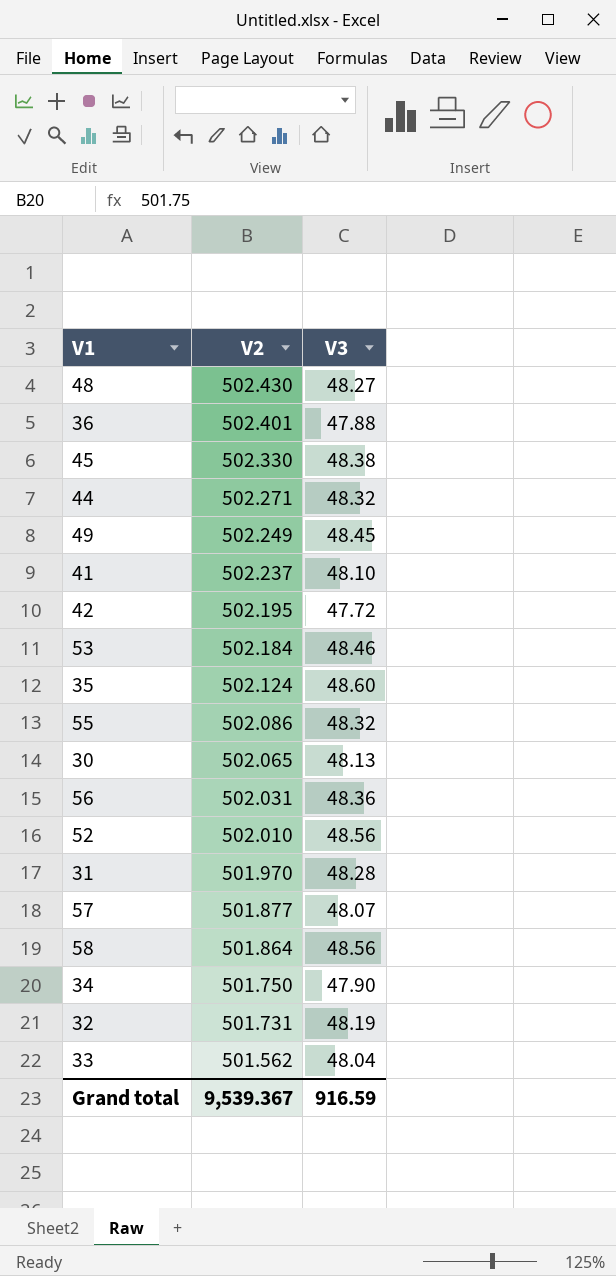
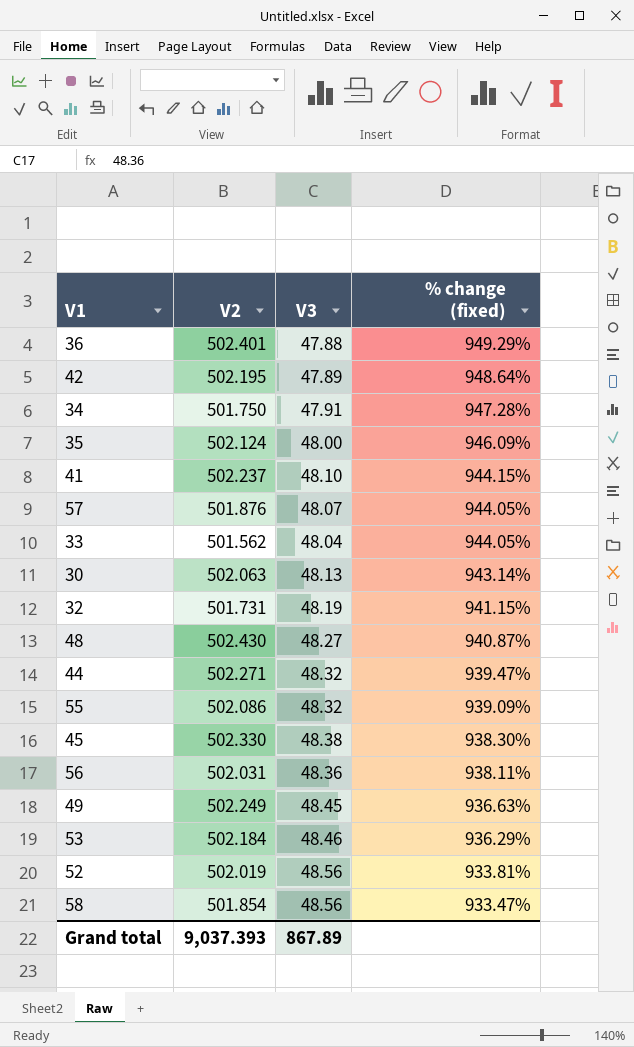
row order: V2 descending -> % change (fixed) descending
column % change (fixed) | formula: none -> ([V2] - [V3]) / [V3]
row 31: 501.970 | 48.28 -> none
42 | V3: 47.72 -> 47.89
34 | V3: 47.90 -> 47.91
35 | V3: 48.60 -> 48.00
57 | V2: 501.877 -> 501.876
30 | V2: 502.065 -> 502.063
52 | V2: 502.010 -> 502.019
58 | V2: 501.864 -> 501.854
Grand total | V2: 9,539.367 -> 9,037.393
Grand total | V3: 916.59 -> 867.89

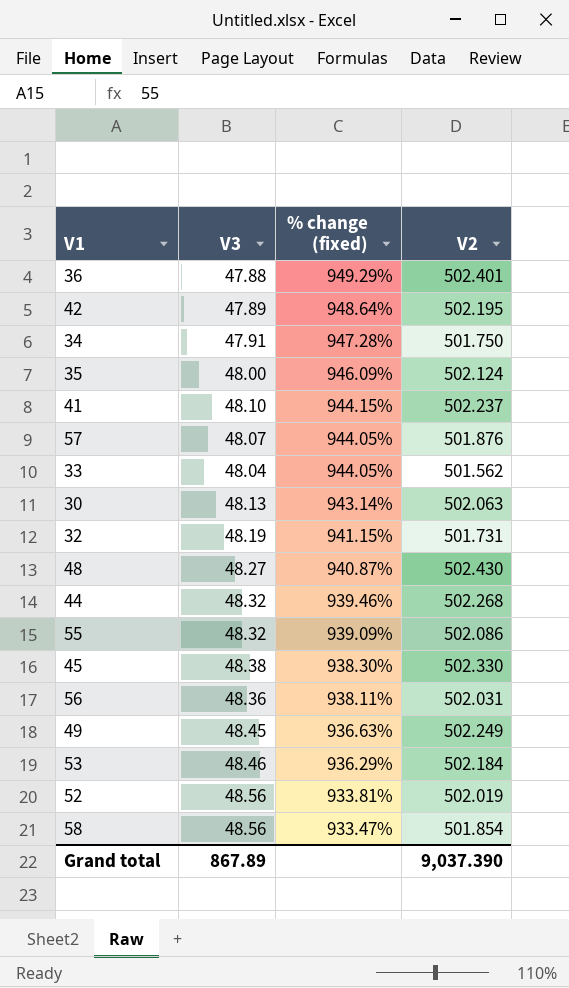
column V2 | position: 2 -> 4
44 | % change (fixed): 939.47% -> 939.46%
44 | V2: 502.271 -> 502.268
Grand total | V2: 9,037.393 -> 9,037.390

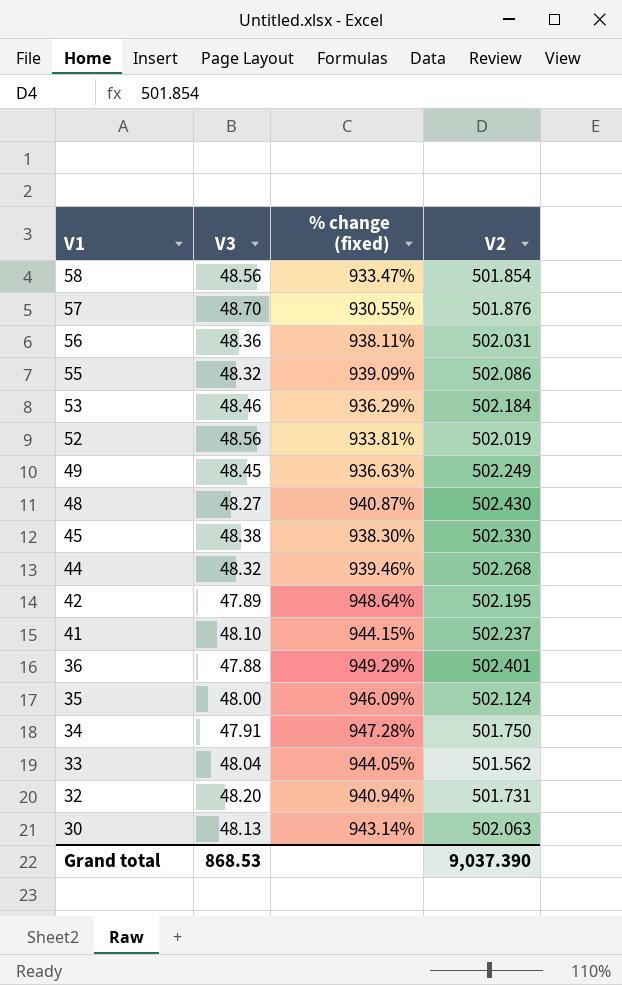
row order: % change (fixed) descending -> V1 descending
57 | V3: 48.07 -> 48.70
57 | % change (fixed): 944.05% -> 930.55%
32 | V3: 48.19 -> 48.20
32 | % change (fixed): 941.15% -> 940.94%
Grand total | V3: 867.89 -> 868.53

